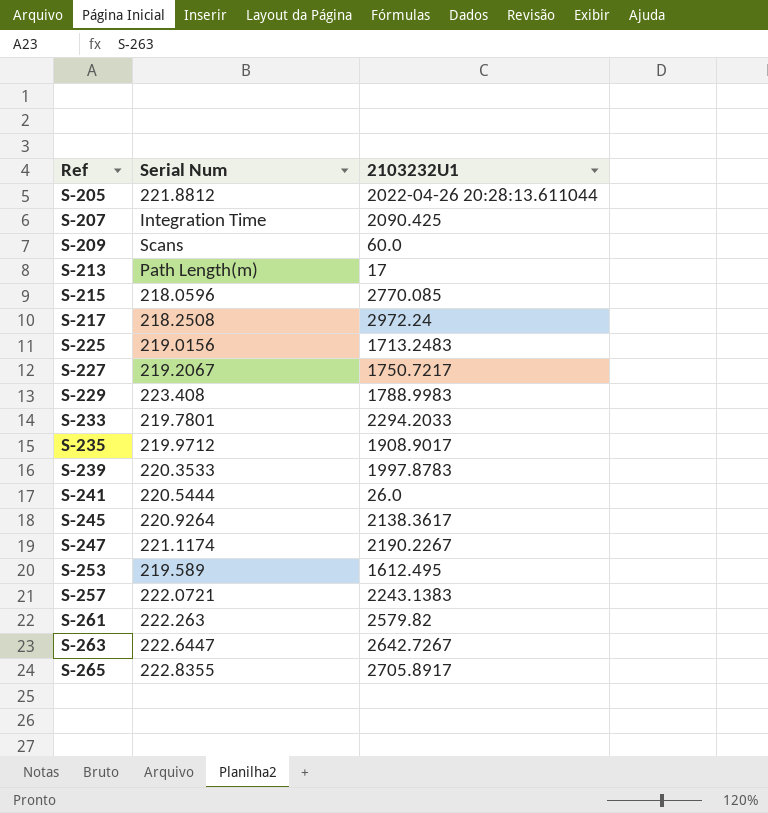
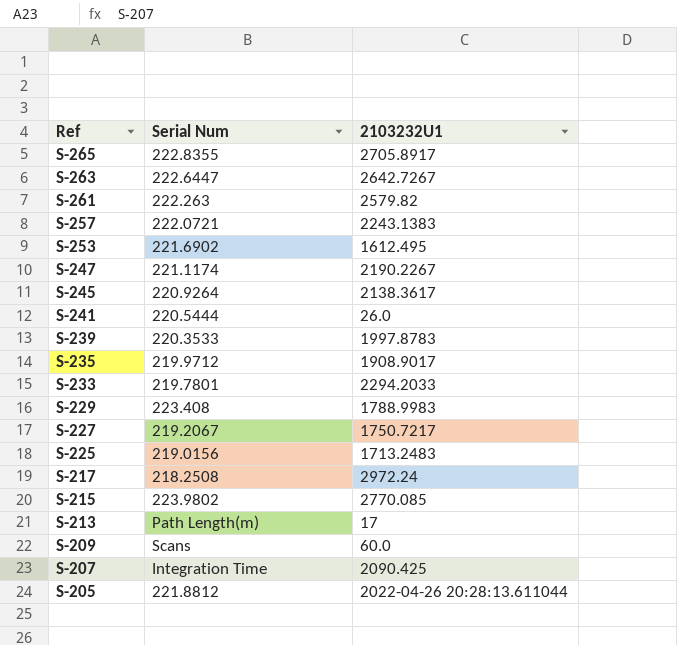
row order: Ref ascending -> Ref descending
S-253 | Serial Num: 219.589 -> 221.6902
S-215 | Serial Num: 218.0596 -> 223.9802

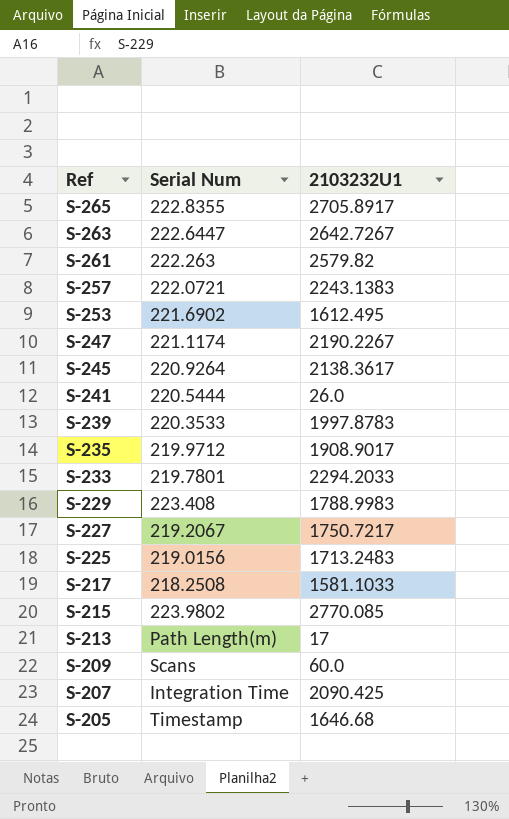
S-217 | 2103232U1: 2972.24 -> 1581.1033
S-205 | Serial Num: 221.8812 -> Timestamp
S-205 | 2103232U1: 2022-04-26 20:28:13.611044 -> 1646.68

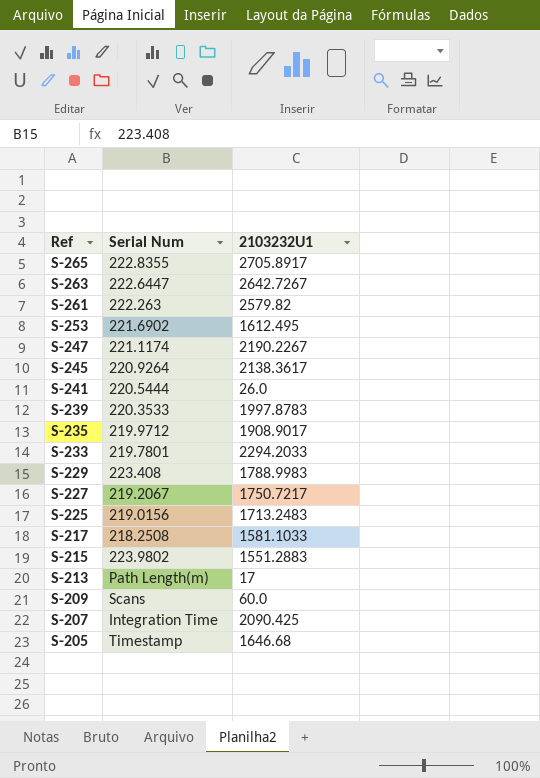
row S-257: 222.0721 | 2243.1383 -> none
S-215 | 2103232U1: 2770.085 -> 1551.2883

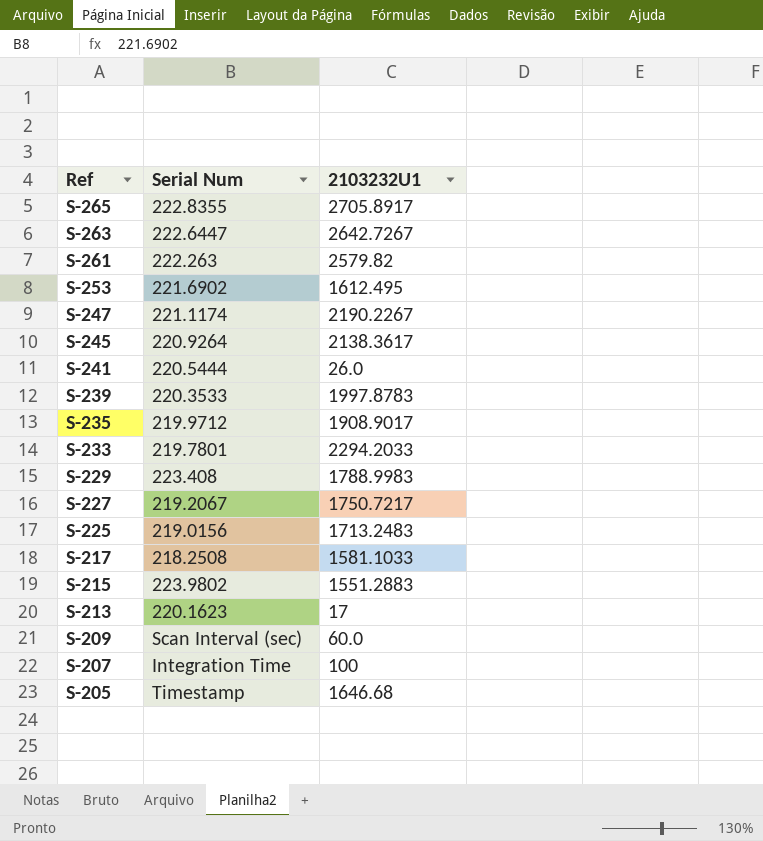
S-213 | Serial Num: Path Length(m) -> 220.1623
S-209 | Serial Num: Scans -> Scan Interval (sec)
S-207 | 2103232U1: 2090.425 -> 100

